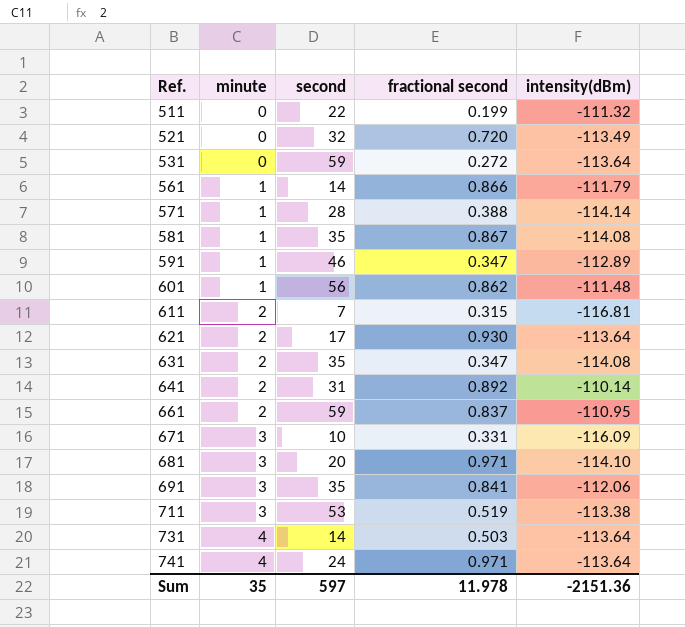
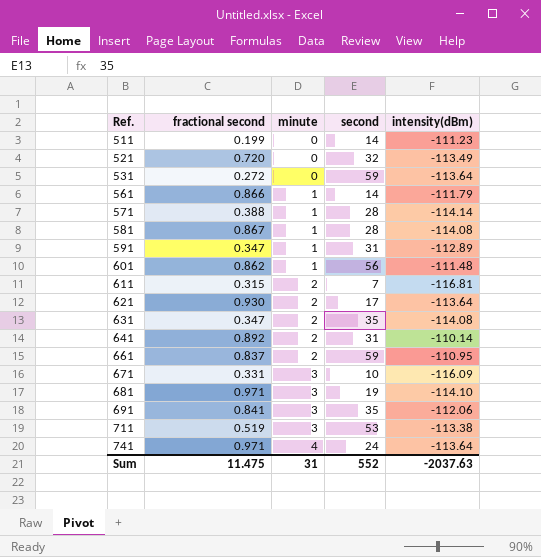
column fractional second | position: 4 -> 2
row 731: 4 | 14 | 0.503 | -113.64 -> none
511 | second: 22 -> 14
511 | intensity(dBm): -111.32 -> -111.23
581 | second: 35 -> 28
591 | second: 46 -> 31
681 | second: 20 -> 19
Sum | fractional second: 11.978 -> 11.475
Sum | minute: 35 -> 31
Sum | second: 597 -> 552
Sum | intensity(dBm): -2151.36 -> -2037.63

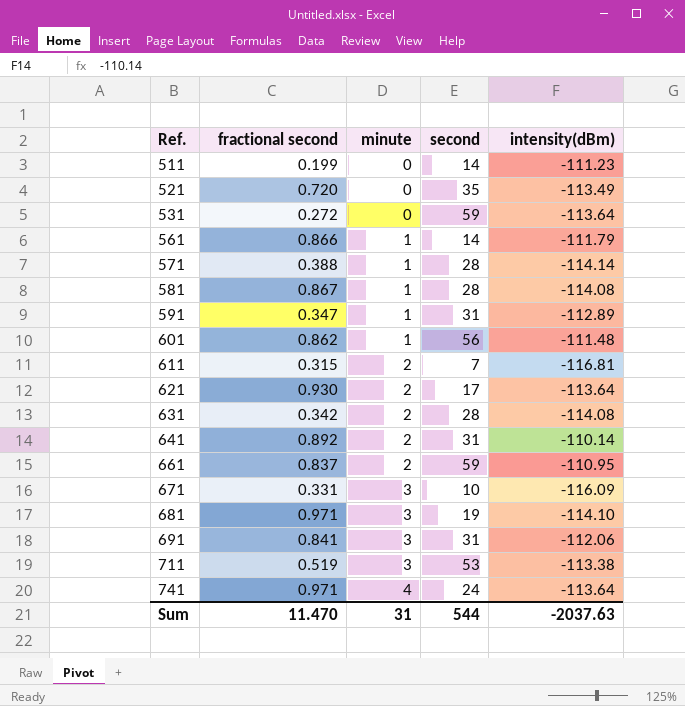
521 | second: 32 -> 35
631 | fractional second: 0.347 -> 0.342
631 | second: 35 -> 28
691 | second: 35 -> 31
Sum | fractional second: 11.475 -> 11.470
Sum | second: 552 -> 544

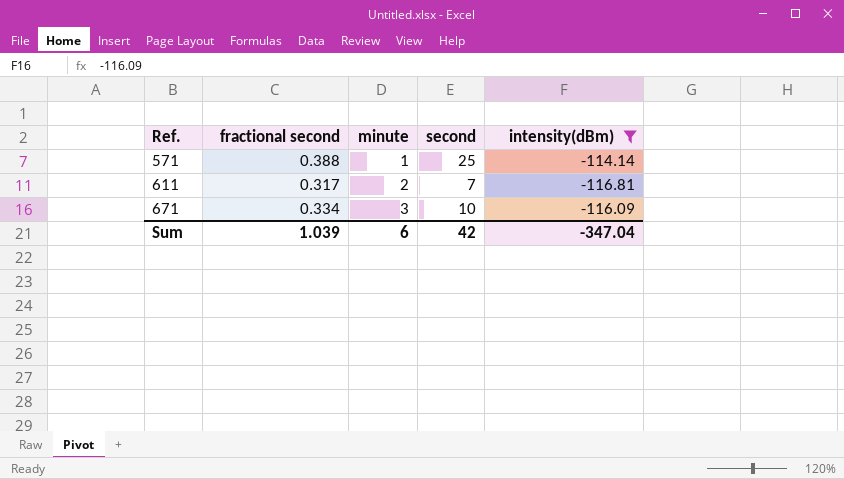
filter: none -> intensity(dBm) <= -114.14
571 | second: 28 -> 25
611 | fractional second: 0.315 -> 0.317
671 | fractional second: 0.331 -> 0.334
Sum | fractional second: 11.470 -> 1.039
Sum | minute: 31 -> 6
Sum | second: 544 -> 42
Sum | intensity(dBm): -2037.63 -> -347.04

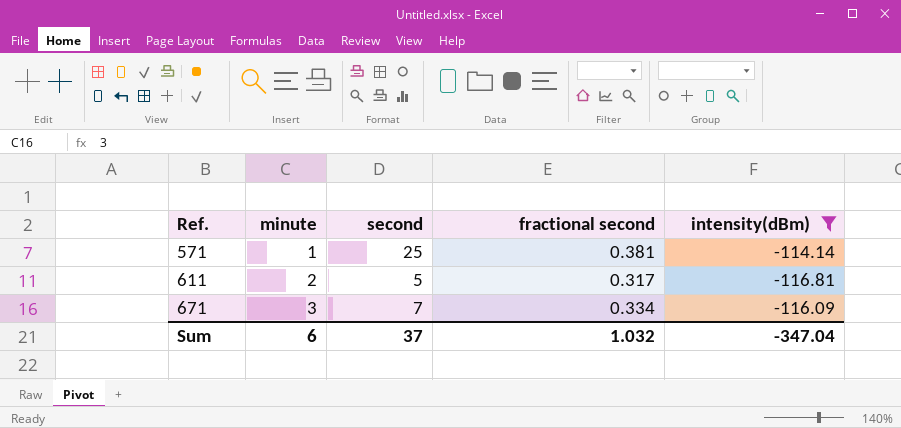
column fractional second | position: 2 -> 4
571 | fractional second: 0.388 -> 0.381
611 | second: 7 -> 5
671 | second: 10 -> 7
Sum | second: 42 -> 37
Sum | fractional second: 1.039 -> 1.032

